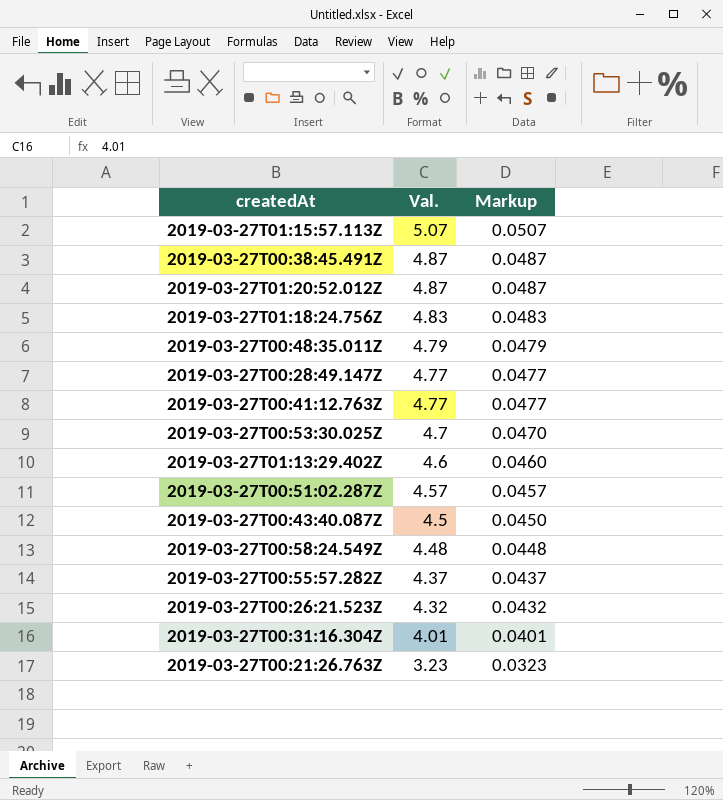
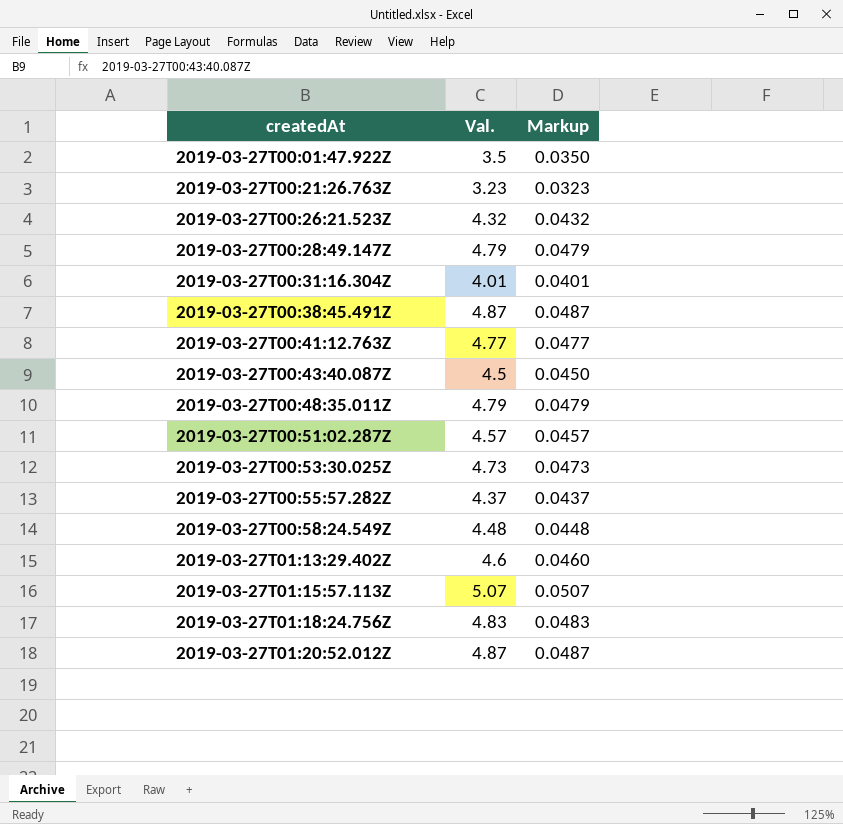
row order: Val. descending -> createdAt ascending
row 2019-03-27T00:01:47.922Z: none -> 3.5 | 0.0350
2019-03-27T00:28:49.147Z | Val.: 4.77 -> 4.79
2019-03-27T00:28:49.147Z | Markup: 0.0477 -> 0.0479
2019-03-27T00:53:30.025Z | Val.: 4.7 -> 4.73
2019-03-27T00:53:30.025Z | Markup: 0.0470 -> 0.0473

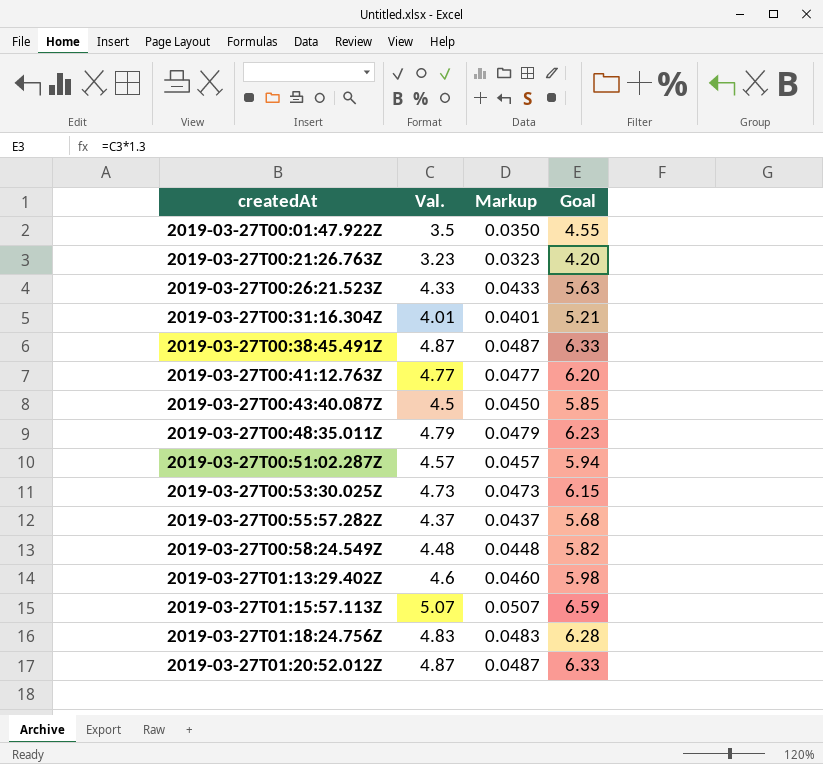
column Goal | formula: none -> [Val.] * 1.3
row 2019-03-27T00:28:49.147Z: 4.79 | 0.0479 -> none
2019-03-27T00:26:21.523Z | Val.: 4.32 -> 4.33
2019-03-27T00:26:21.523Z | Markup: 0.0432 -> 0.0433

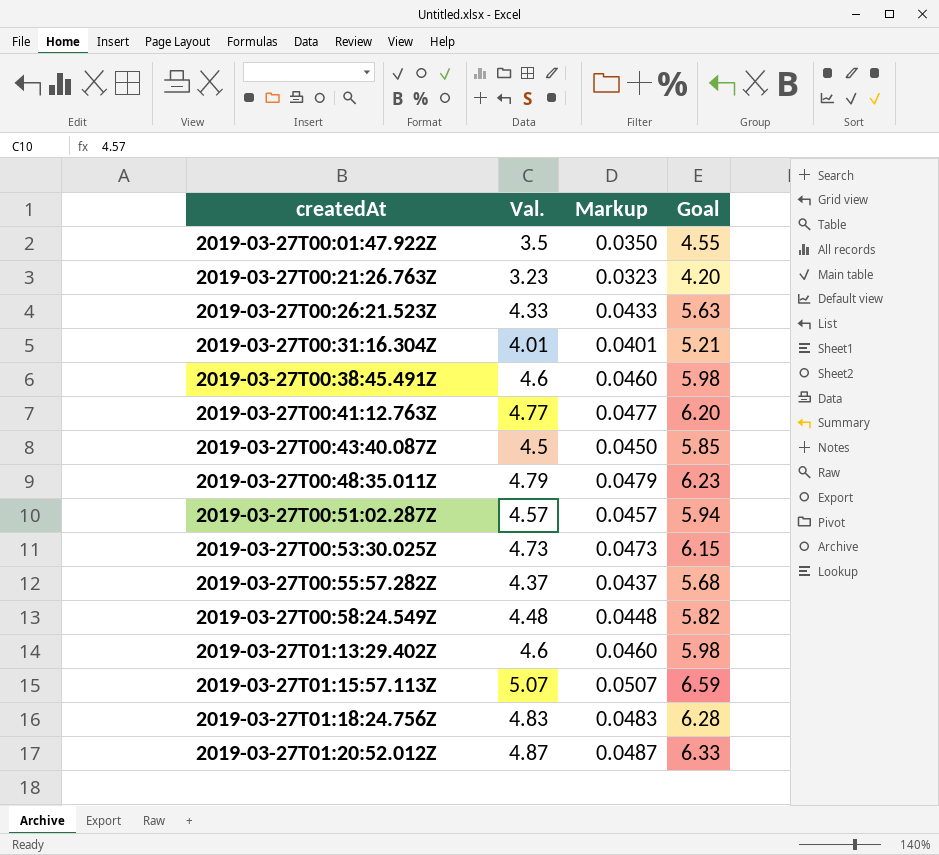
2019-03-27T00:38:45.491Z | Val.: 4.87 -> 4.6
2019-03-27T00:38:45.491Z | Markup: 0.0487 -> 0.0460
2019-03-27T00:38:45.491Z | Goal: 6.33 -> 5.98

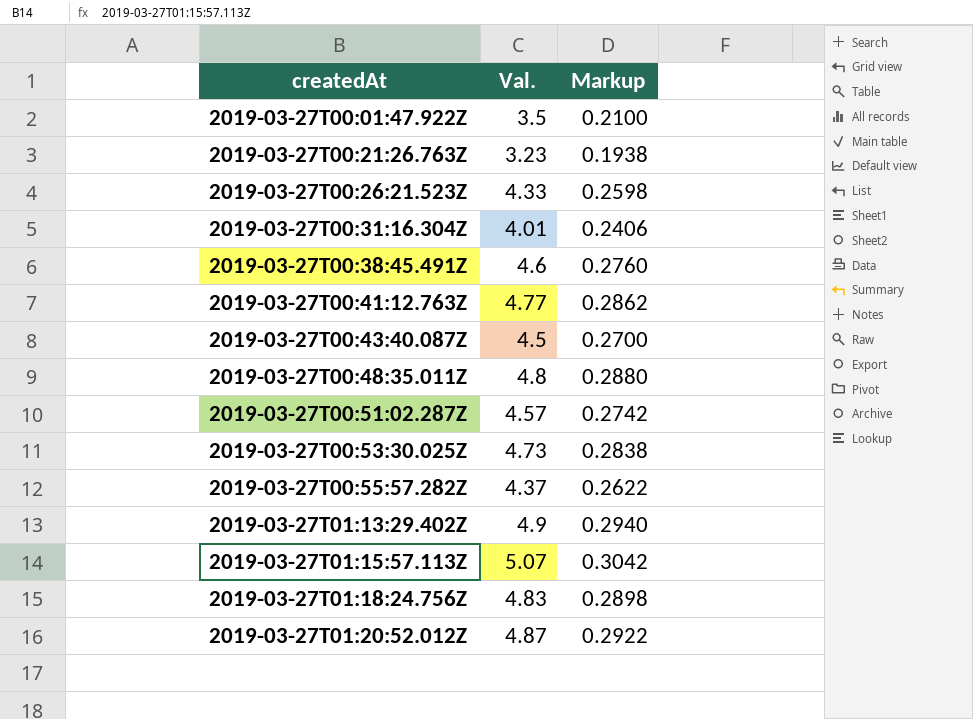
column Goal | formula: [Val.] * 1.3 -> none
column Markup | formula: [Val.] * 0.01 -> [Val.] * 0.06
row 2019-03-27T00:58:24.549Z: 4.48 | 0.0448 | 5.82 -> none
2019-03-27T00:48:35.011Z | Val.: 4.79 -> 4.8
2019-03-27T01:13:29.402Z | Val.: 4.6 -> 4.9

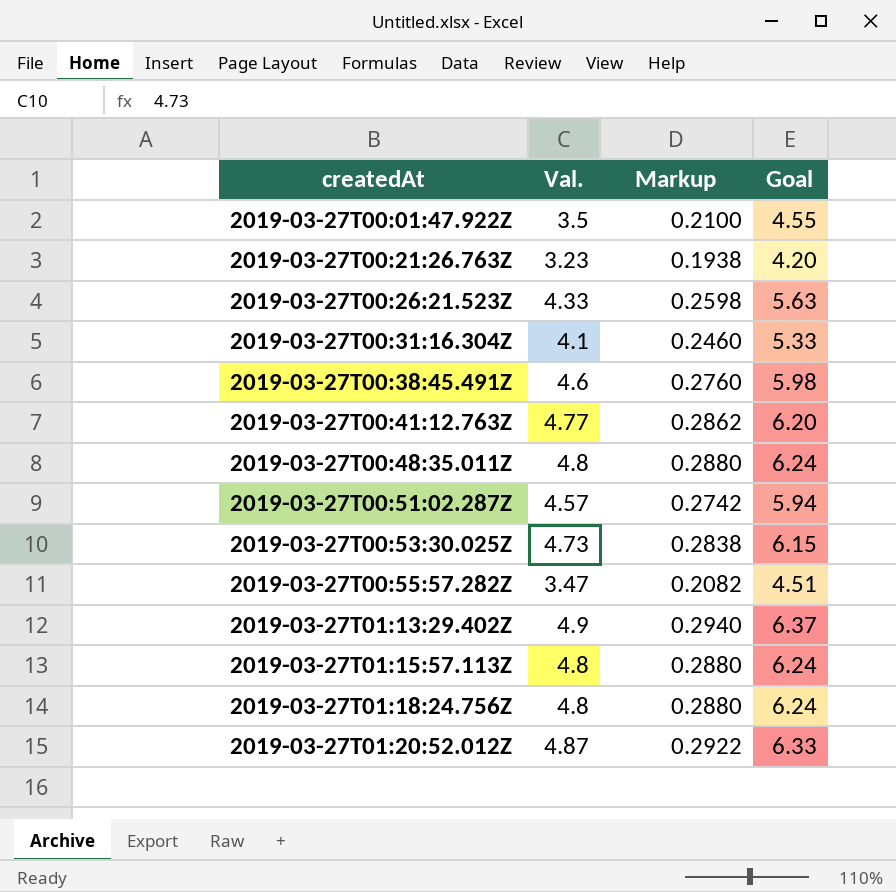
column Goal | formula: none -> [Val.] * 1.3
row 2019-03-27T00:43:40.087Z: 4.5 | 0.2700 -> none
2019-03-27T00:31:16.304Z | Val.: 4.01 -> 4.1
2019-03-27T00:31:16.304Z | Markup: 0.2406 -> 0.2460
2019-03-27T00:55:57.282Z | Val.: 4.37 -> 3.47
2019-03-27T00:55:57.282Z | Markup: 0.2622 -> 0.2082
2019-03-27T01:15:57.113Z | Val.: 5.07 -> 4.8
2019-03-27T01:15:57.113Z | Markup: 0.3042 -> 0.2880
2019-03-27T01:18:24.756Z | Val.: 4.83 -> 4.8
2019-03-27T01:18:24.756Z | Markup: 0.2898 -> 0.2880

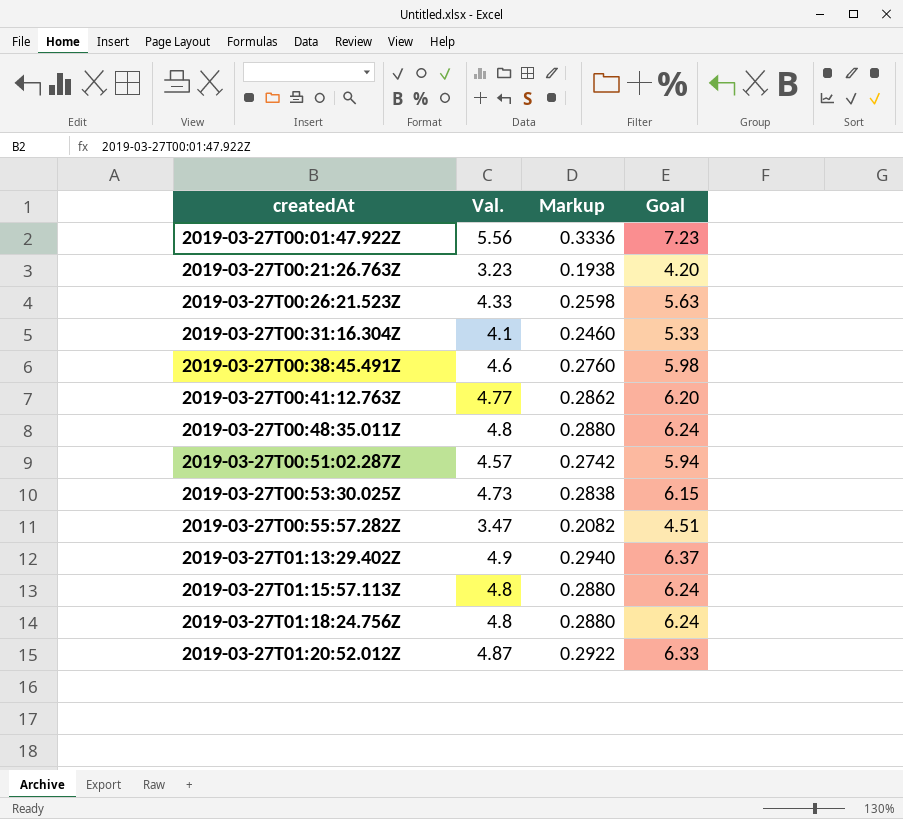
2019-03-27T00:01:47.922Z | Val.: 3.5 -> 5.56
2019-03-27T00:01:47.922Z | Markup: 0.2100 -> 0.3336
2019-03-27T00:01:47.922Z | Goal: 4.55 -> 7.23

